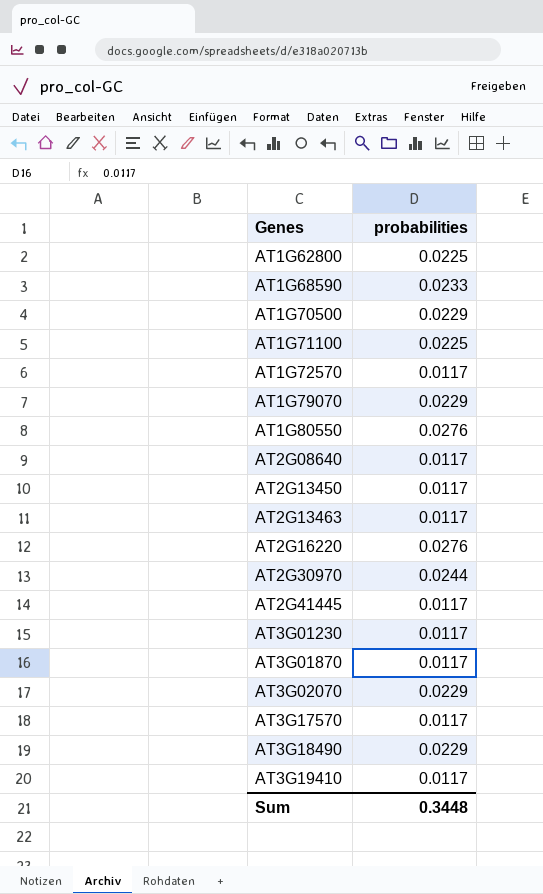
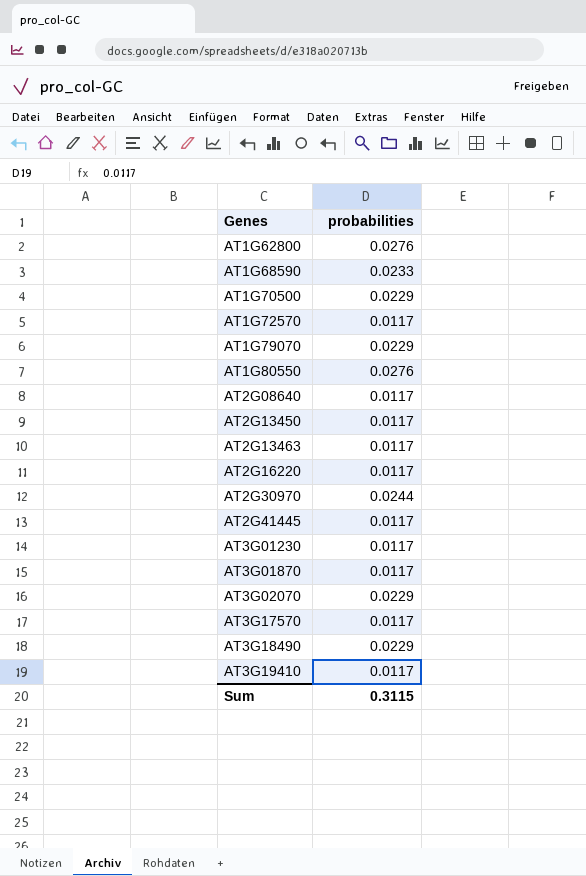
row AT1G71100: 0.0225 -> none
AT1G62800 | probabilities: 0.0225 -> 0.0276
AT2G16220 | probabilities: 0.0276 -> 0.0117
Sum | probabilities: 0.3448 -> 0.3115

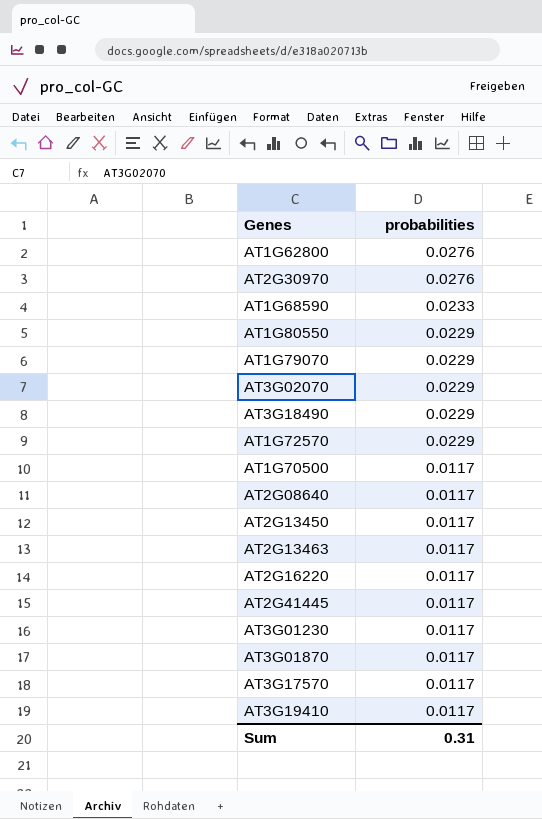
row order: Genes ascending -> probabilities descending
AT2G30970 | probabilities: 0.0244 -> 0.0276
AT1G80550 | probabilities: 0.0276 -> 0.0229
AT1G72570 | probabilities: 0.0117 -> 0.0229
AT1G70500 | probabilities: 0.0229 -> 0.0117
Sum | probabilities: 0.3115 -> 0.31

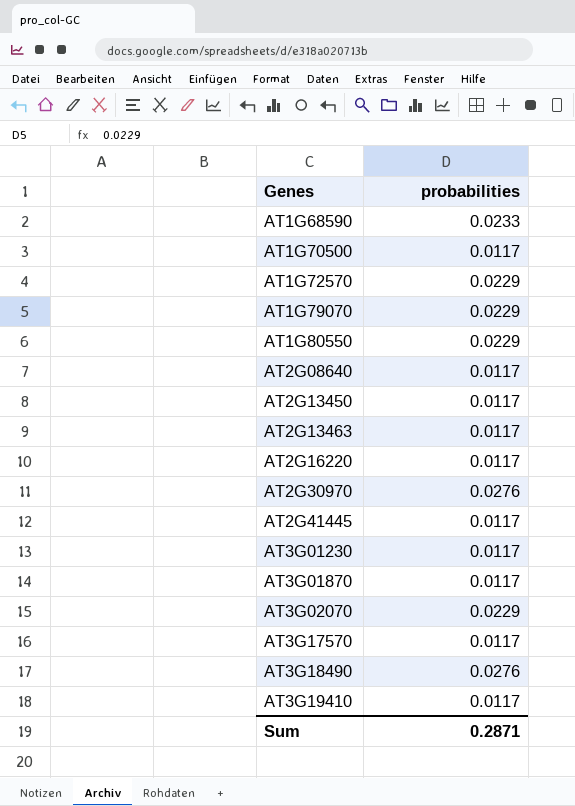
row order: probabilities descending -> Genes ascending
row AT1G62800: 0.0276 -> none
AT3G18490 | probabilities: 0.0229 -> 0.0276
Sum | probabilities: 0.31 -> 0.2871

